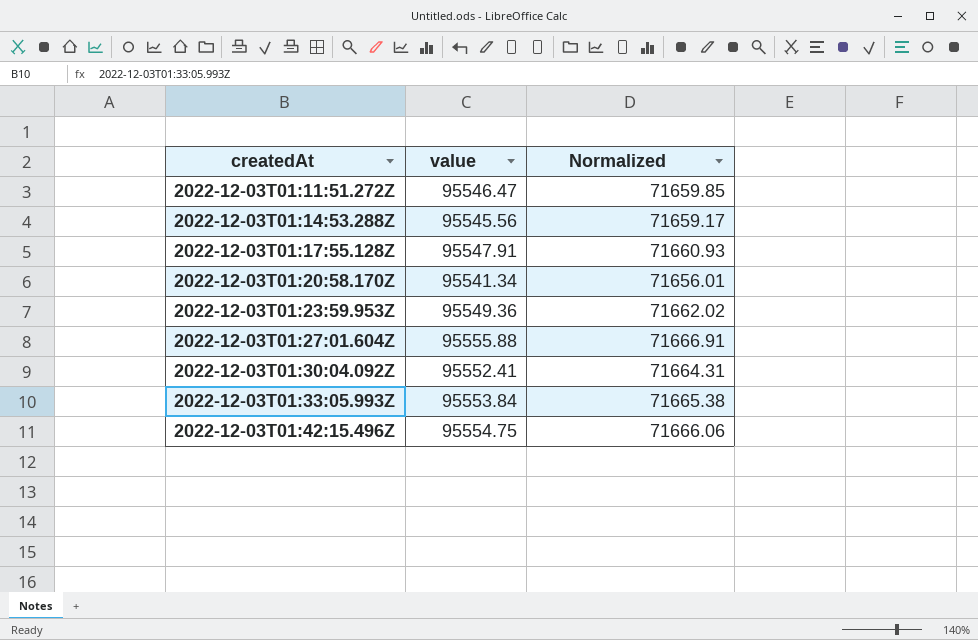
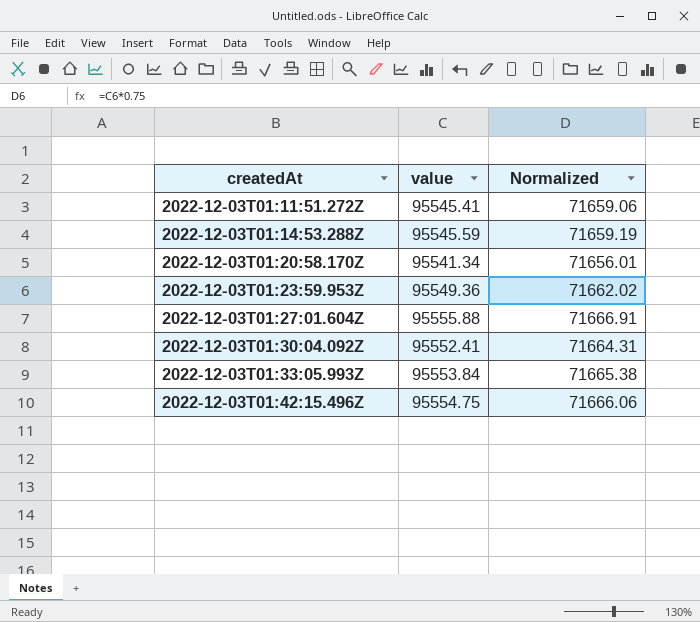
row 2022-12-03T01:17:55.128Z: 95547.91 | 71660.93 -> none
2022-12-03T01:11:51.272Z | value: 95546.47 -> 95545.41
2022-12-03T01:11:51.272Z | Normalized: 71659.85 -> 71659.06
2022-12-03T01:14:53.288Z | value: 95545.56 -> 95545.59
2022-12-03T01:14:53.288Z | Normalized: 71659.17 -> 71659.19

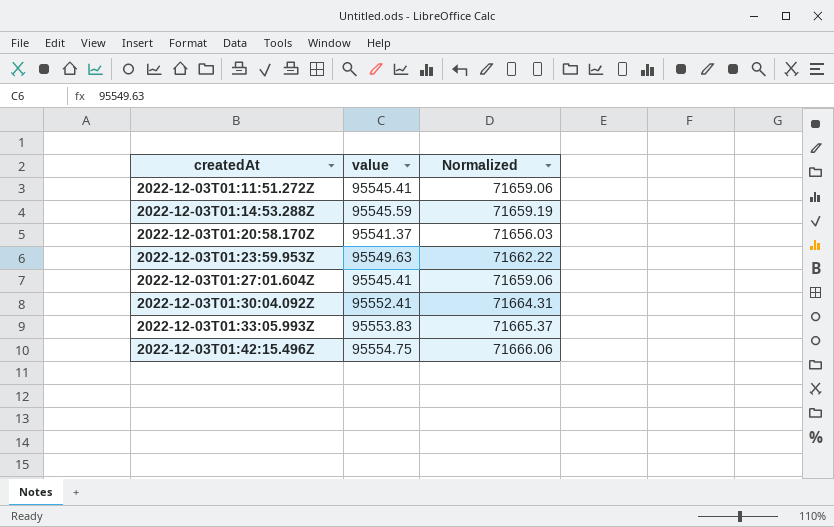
2022-12-03T01:20:58.170Z | value: 95541.34 -> 95541.37
2022-12-03T01:20:58.170Z | Normalized: 71656.01 -> 71656.03
2022-12-03T01:23:59.953Z | value: 95549.36 -> 95549.63
2022-12-03T01:23:59.953Z | Normalized: 71662.02 -> 71662.22
2022-12-03T01:27:01.604Z | value: 95555.88 -> 95545.41
2022-12-03T01:27:01.604Z | Normalized: 71666.91 -> 71659.06
2022-12-03T01:33:05.993Z | value: 95553.84 -> 95553.83
2022-12-03T01:33:05.993Z | Normalized: 71665.38 -> 71665.37

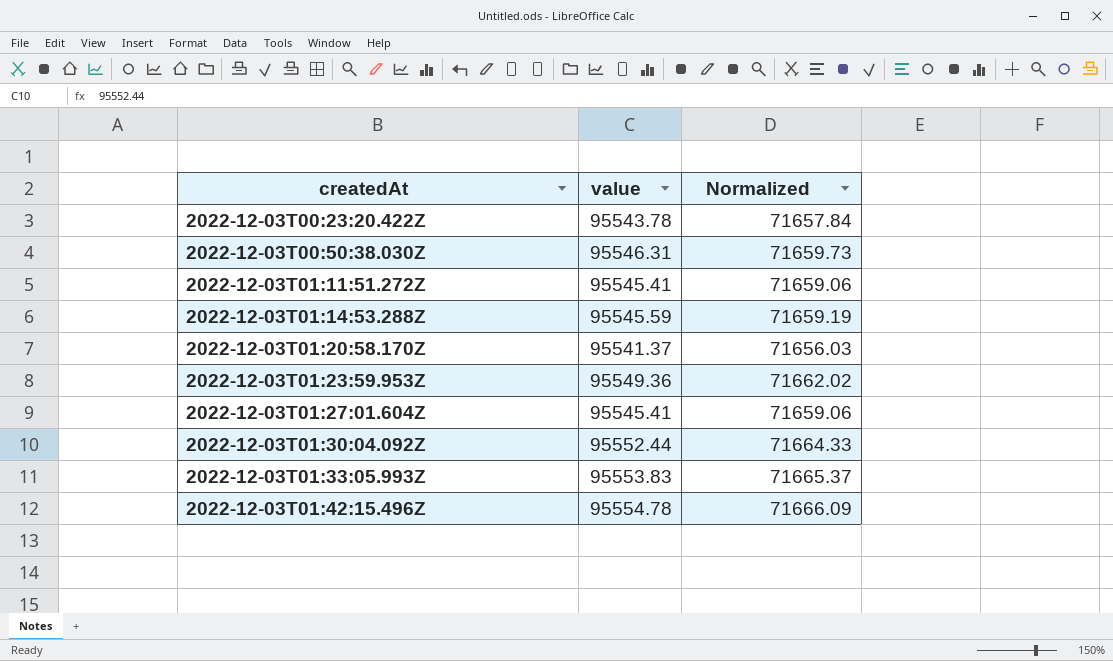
row 2022-12-03T00:23:20.422Z: none -> 95543.78 | 71657.84
row 2022-12-03T00:50:38.030Z: none -> 95546.31 | 71659.73
2022-12-03T01:23:59.953Z | value: 95549.63 -> 95549.36
2022-12-03T01:23:59.953Z | Normalized: 71662.22 -> 71662.02
2022-12-03T01:30:04.092Z | value: 95552.41 -> 95552.44
2022-12-03T01:30:04.092Z | Normalized: 71664.31 -> 71664.33
2022-12-03T01:42:15.496Z | value: 95554.75 -> 95554.78
2022-12-03T01:42:15.496Z | Normalized: 71666.06 -> 71666.09

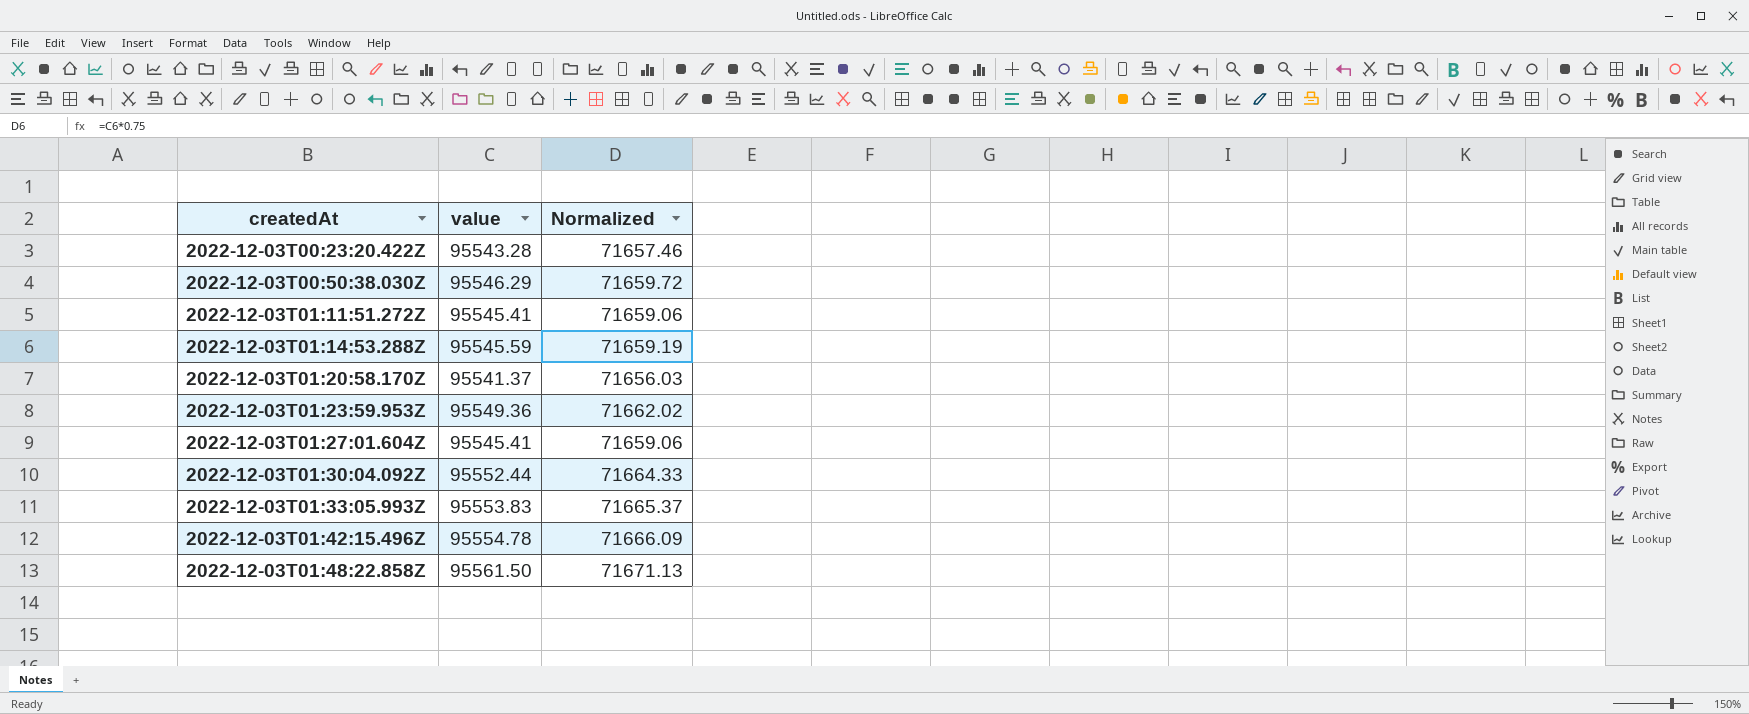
2022-12-03T00:23:20.422Z | value: 95543.78 -> 95543.28
2022-12-03T00:23:20.422Z | Normalized: 71657.84 -> 71657.46
2022-12-03T00:50:38.030Z | value: 95546.31 -> 95546.29
2022-12-03T00:50:38.030Z | Normalized: 71659.73 -> 71659.72
row 2022-12-03T01:48:22.858Z: none -> 95561.50 | 71671.13

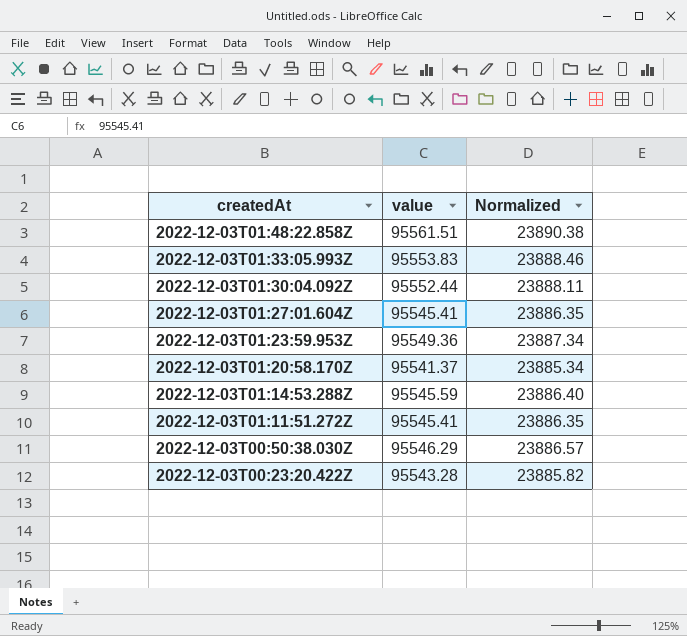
row order: createdAt ascending -> createdAt descending
column Normalized | formula: [value] * 0.75 -> [value] * 0.25
row 2022-12-03T01:42:15.496Z: 95554.78 | 71666.09 -> none
2022-12-03T01:48:22.858Z | value: 95561.50 -> 95561.51

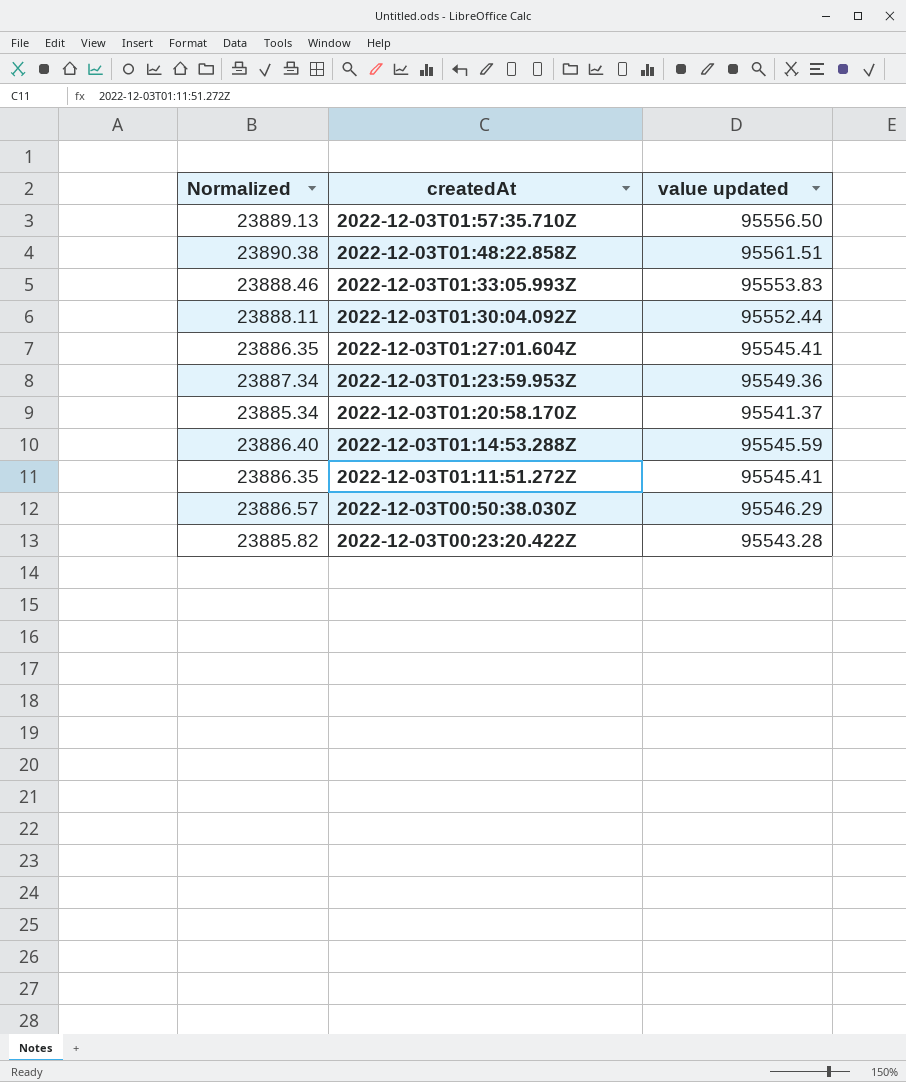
column Normalized | position: 3 -> 1
column name: value -> value updated
row 2022-12-03T01:57:35.710Z: none -> 23889.13 | 95556.50

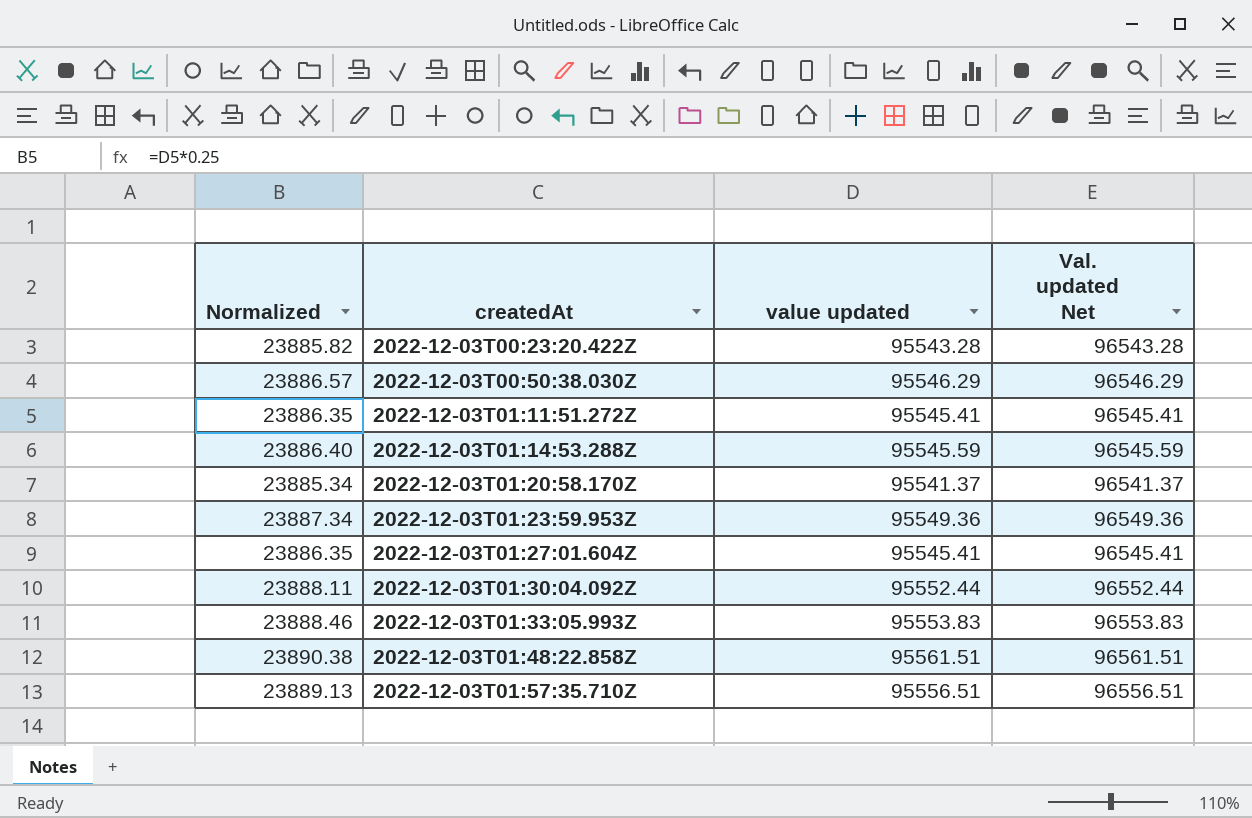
row order: createdAt descending -> createdAt ascending
column Val. updated Net | formula: none -> [value updated] + 1000
2022-12-03T01:57:35.710Z | value updated: 95556.50 -> 95556.51

